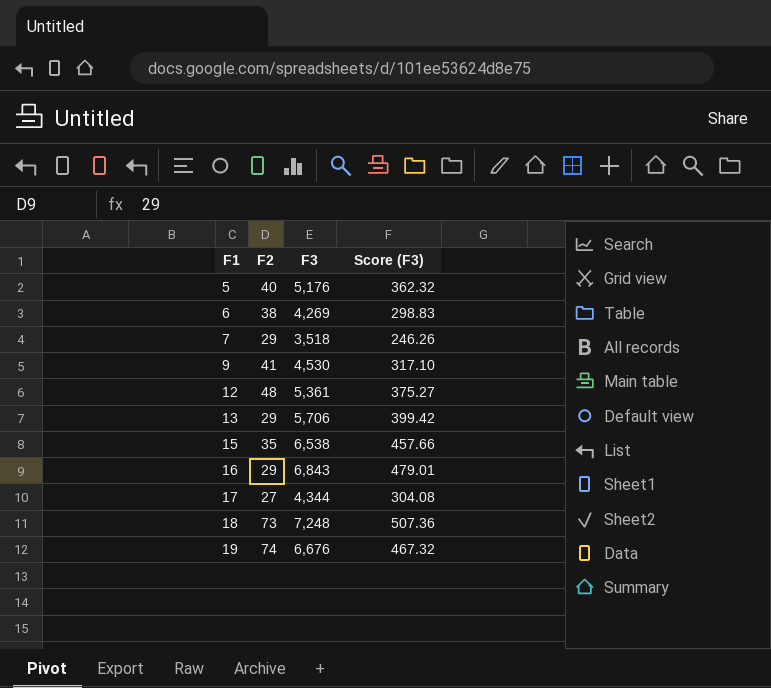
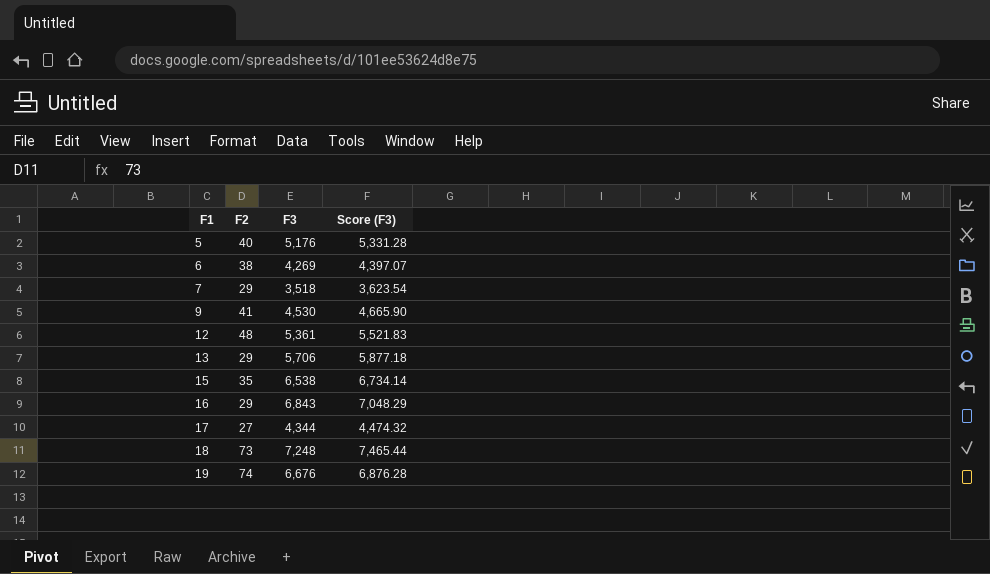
column Score (F3) | formula: [F3] * 0.07 -> [F3] * 1.03

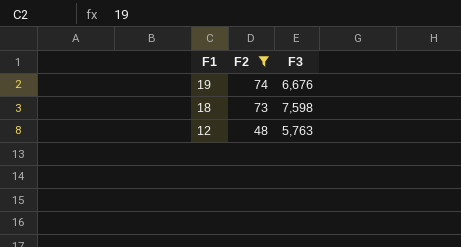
filter: none -> F2 >= 48
row order: F1 ascending -> F1 descending
column Score (F3) | formula: [F3] * 1.03 -> none
18 | F3: 7,248 -> 7,598
12 | F3: 5,361 -> 5,763

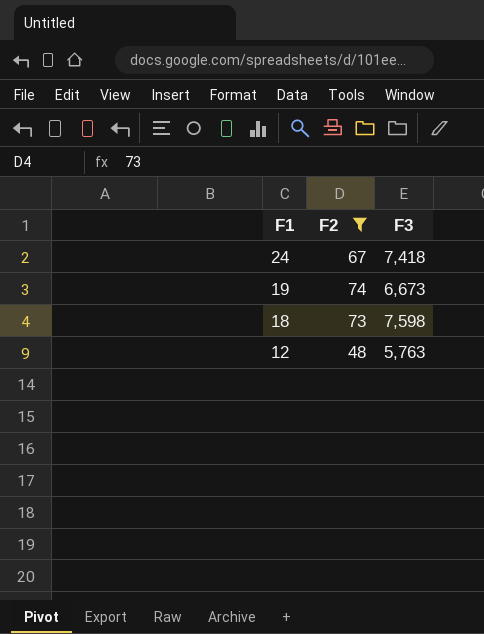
row 24: none -> 67 | 7,418
19 | F3: 6,676 -> 6,673

